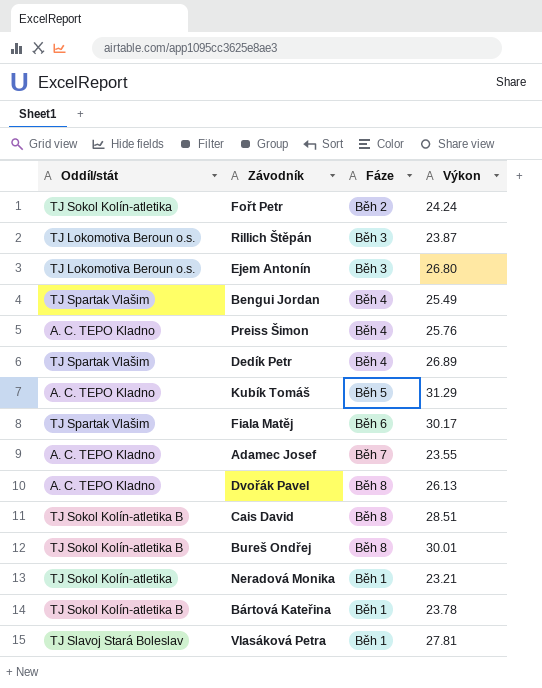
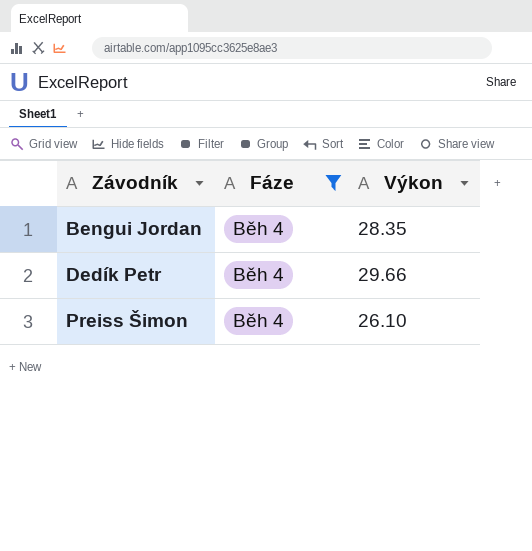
filter: none -> Fáze = Běh 4
row order: none -> Závodník ascending
column Oddíl/stát | position: 1 -> none
Bengui Jordan | Výkon: 25.49 -> 28.35
Dedík Petr | Výkon: 26.89 -> 29.66
Preiss Šimon | Výkon: 25.76 -> 26.10

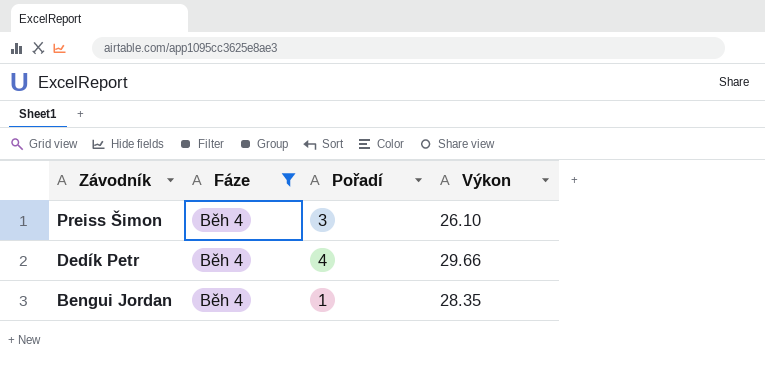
row order: Závodník ascending -> Závodník descending
column Pořadí | position: none -> 3

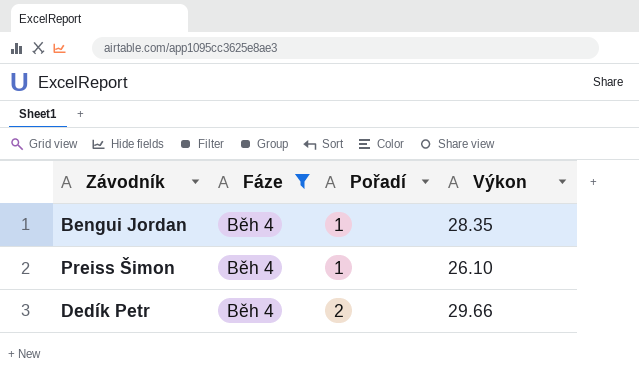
row order: Závodník descending -> Pořadí ascending
Preiss Šimon | Pořadí: 3 -> 1
Dedík Petr | Pořadí: 4 -> 2

